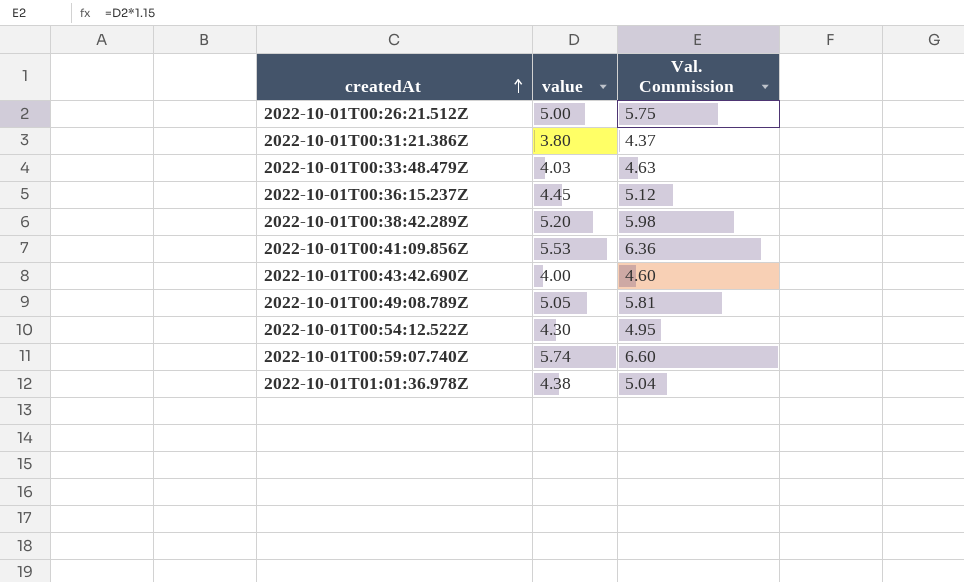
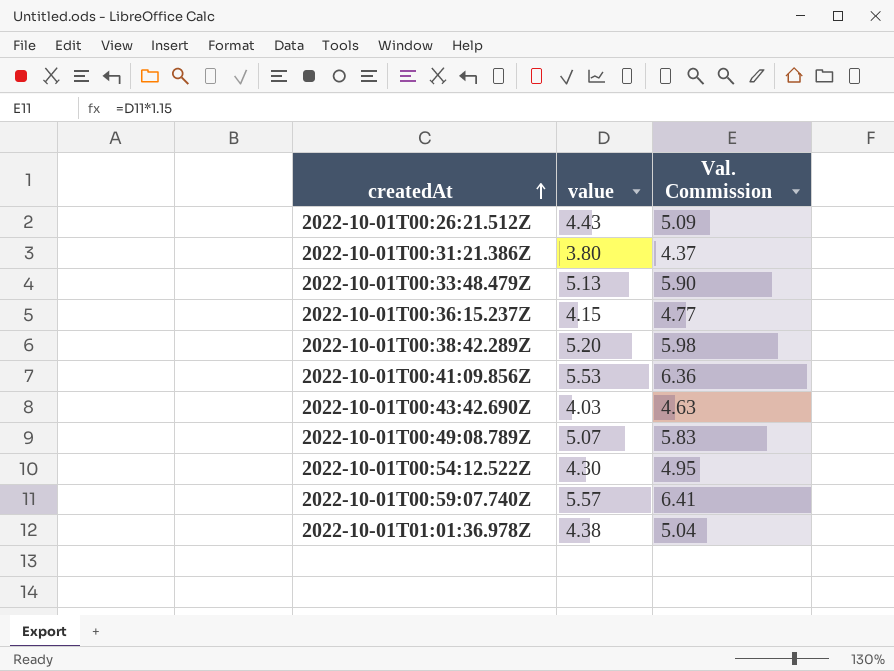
2022-10-01T00:26:21.512Z | value: 5.00 -> 4.43
2022-10-01T00:26:21.512Z | Val. Commission: 5.75 -> 5.09
2022-10-01T00:33:48.479Z | value: 4.03 -> 5.13
2022-10-01T00:33:48.479Z | Val. Commission: 4.63 -> 5.90
2022-10-01T00:36:15.237Z | value: 4.45 -> 4.15
2022-10-01T00:36:15.237Z | Val. Commission: 5.12 -> 4.77
2022-10-01T00:43:42.690Z | value: 4.00 -> 4.03
2022-10-01T00:43:42.690Z | Val. Commission: 4.60 -> 4.63
2022-10-01T00:49:08.789Z | value: 5.05 -> 5.07
2022-10-01T00:49:08.789Z | Val. Commission: 5.81 -> 5.83
2022-10-01T00:59:07.740Z | value: 5.74 -> 5.57
2022-10-01T00:59:07.740Z | Val. Commission: 6.60 -> 6.41

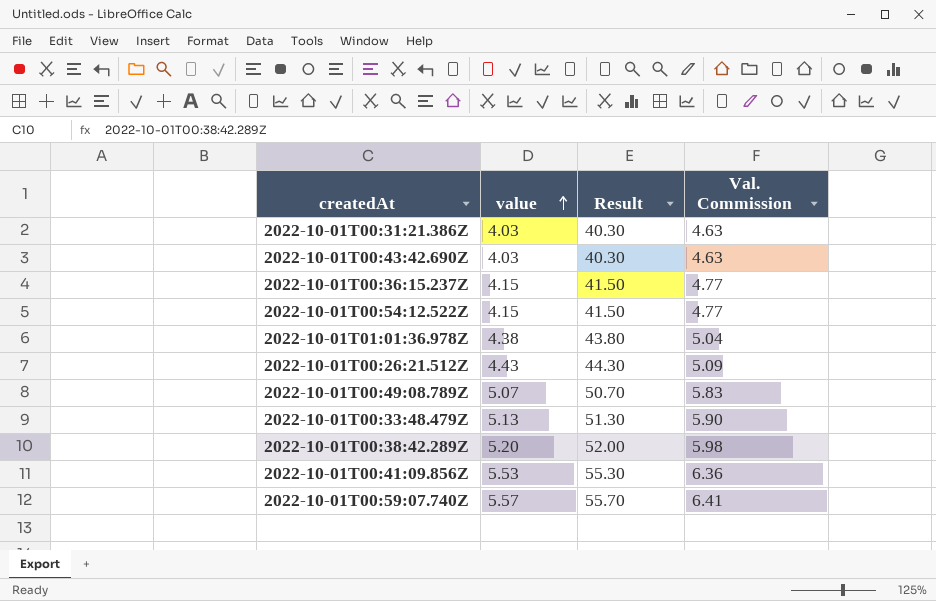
row order: createdAt ascending -> value ascending
column Result | formula: none -> [value] * 10
2022-10-01T00:31:21.386Z | value: 3.80 -> 4.03
2022-10-01T00:31:21.386Z | Val. Commission: 4.37 -> 4.63
2022-10-01T00:54:12.522Z | value: 4.30 -> 4.15
2022-10-01T00:54:12.522Z | Val. Commission: 4.95 -> 4.77

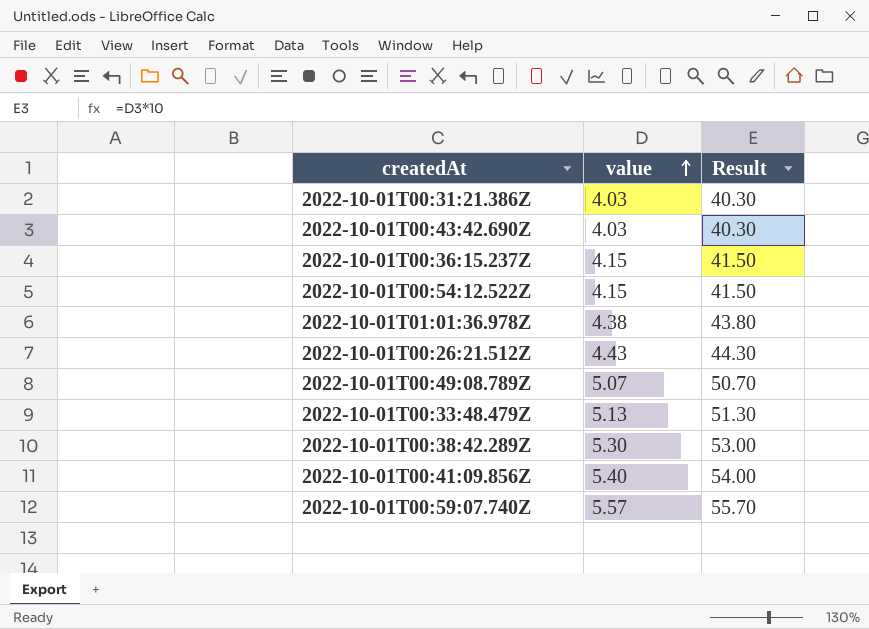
column Val. Commission | formula: [value] * 1.15 -> none
2022-10-01T00:38:42.289Z | value: 5.20 -> 5.30
2022-10-01T00:38:42.289Z | Result: 52.00 -> 53.00
2022-10-01T00:41:09.856Z | value: 5.53 -> 5.40
2022-10-01T00:41:09.856Z | Result: 55.30 -> 54.00

